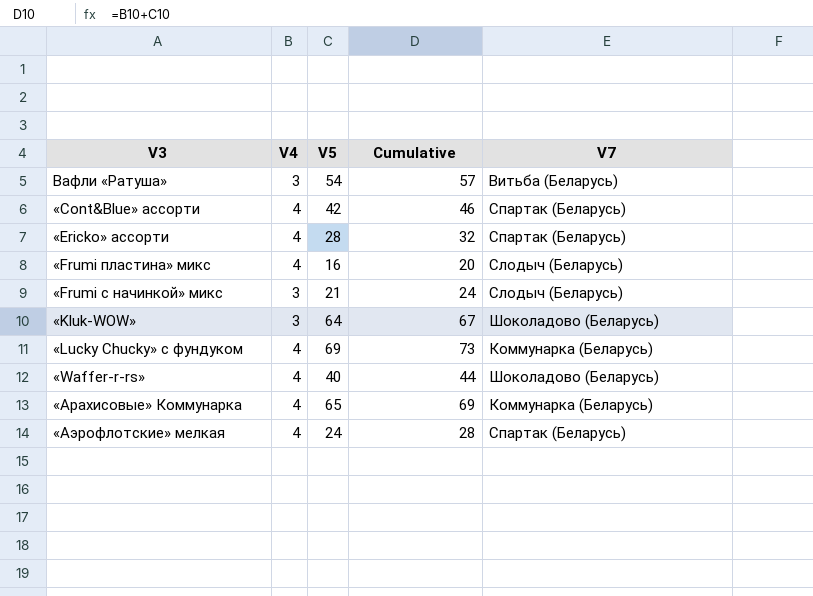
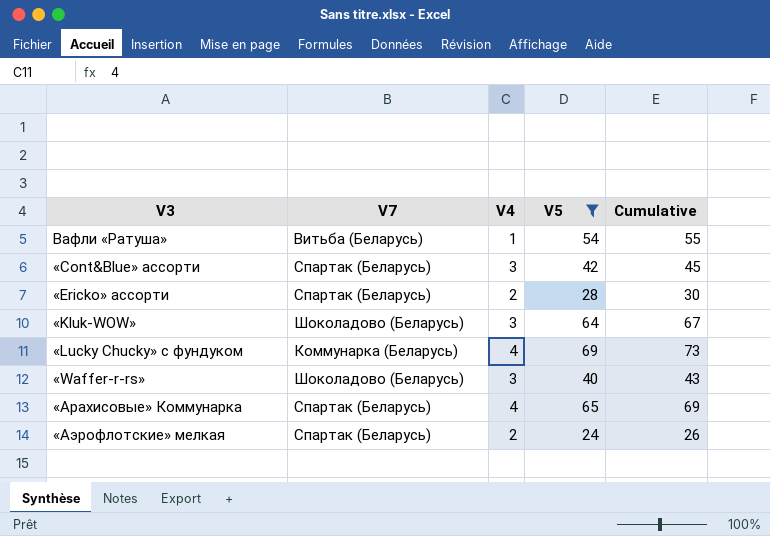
filter: none -> V5 >= 24
column V7 | position: 5 -> 2
Вафли «Ратуша» | V4: 3 -> 1
Вафли «Ратуша» | Cumulative: 57 -> 55
«Cont&Blue» ассорти | V4: 4 -> 3
«Cont&Blue» ассорти | Cumulative: 46 -> 45
«Ericko» ассорти | V4: 4 -> 2
«Ericko» ассорти | Cumulative: 32 -> 30
«Waffer-r-rs» | V4: 4 -> 3
«Waffer-r-rs» | Cumulative: 44 -> 43
«Арахисовые» Коммунарка | V7: Коммунарка (Беларусь) -> Спартак (Беларусь)
«Аэрофлотские» мелкая | V4: 4 -> 2
«Аэрофлотские» мелкая | Cumulative: 28 -> 26

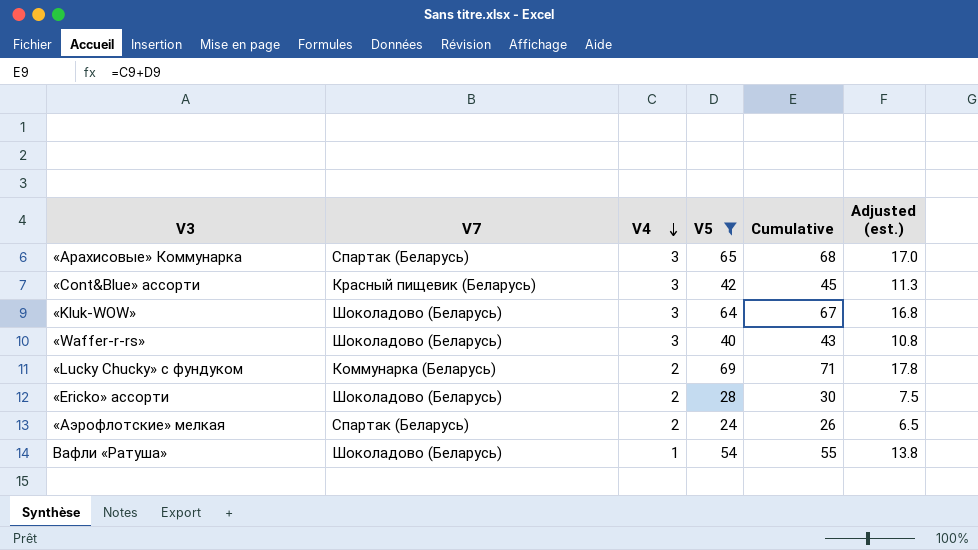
row order: none -> V4 descending
column Adjusted (est.) | formula: none -> [Cumulative] * 0.25
«Арахисовые» Коммунарка | V4: 4 -> 3
«Арахисовые» Коммунарка | Cumulative: 69 -> 68
«Cont&Blue» ассорти | V7: Спартак (Беларусь) -> Красный пищевик (Беларусь)
«Lucky Chucky» с фундуком | V4: 4 -> 2
«Lucky Chucky» с фундуком | Cumulative: 73 -> 71
«Ericko» ассорти | V7: Спартак (Беларусь) -> Шоколадово (Беларусь)
Вафли «Ратуша» | V7: Витьба (Беларусь) -> Шоколадово (Беларусь)

